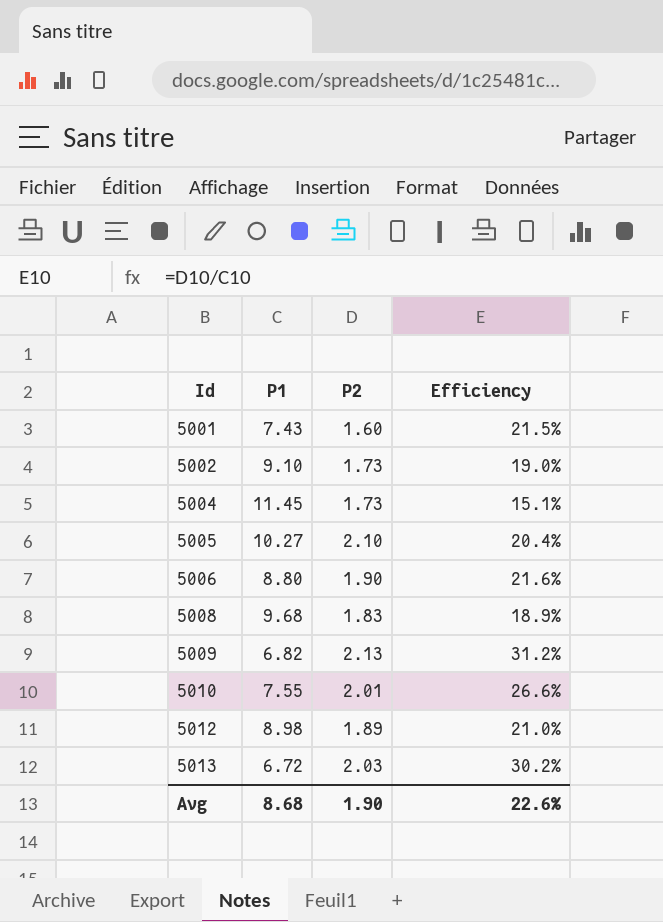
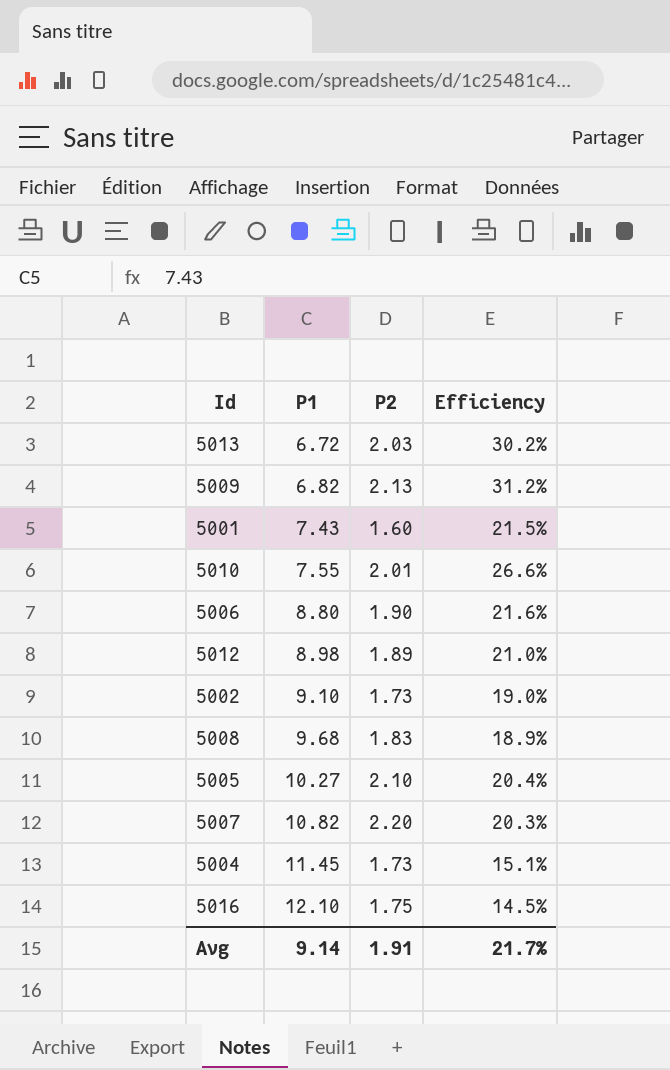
row order: Id ascending -> P1 ascending
row 5007: none -> 10.82 | 2.20 | 20.3%
row 5016: none -> 12.10 | 1.75 | 14.5%
Avg | P1: 8.68 -> 9.14
Avg | P2: 1.90 -> 1.91
Avg | Efficiency: 22.6% -> 21.7%

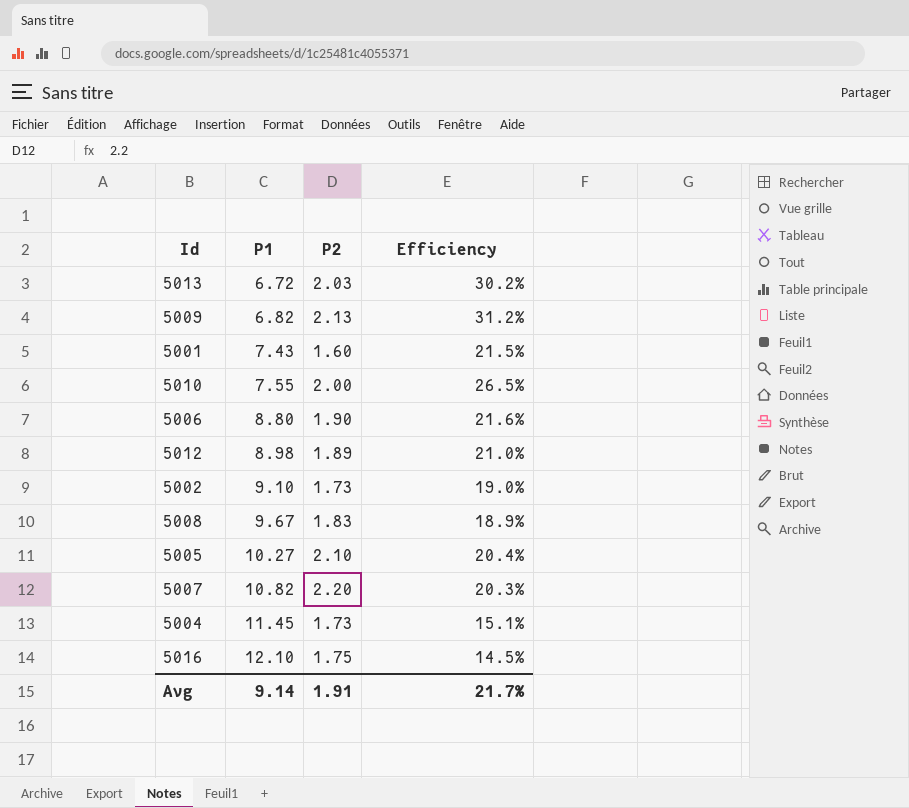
5010 | P2: 2.01 -> 2.00
5010 | Efficiency: 26.6% -> 26.5%
5008 | P1: 9.68 -> 9.67

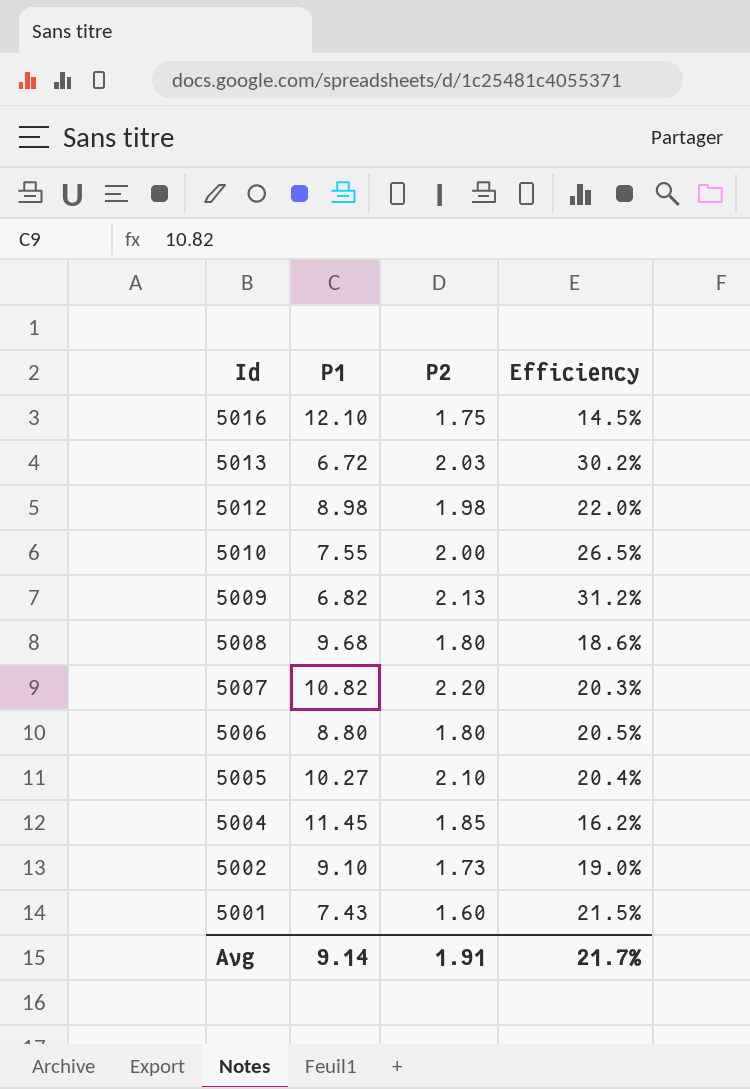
row order: P1 ascending -> Id descending
5012 | P2: 1.89 -> 1.98
5012 | Efficiency: 21.0% -> 22.0%
5008 | P1: 9.67 -> 9.68
5008 | P2: 1.83 -> 1.80
5008 | Efficiency: 18.9% -> 18.6%
5006 | P2: 1.90 -> 1.80
5006 | Efficiency: 21.6% -> 20.5%
5004 | P2: 1.73 -> 1.85
5004 | Efficiency: 15.1% -> 16.2%

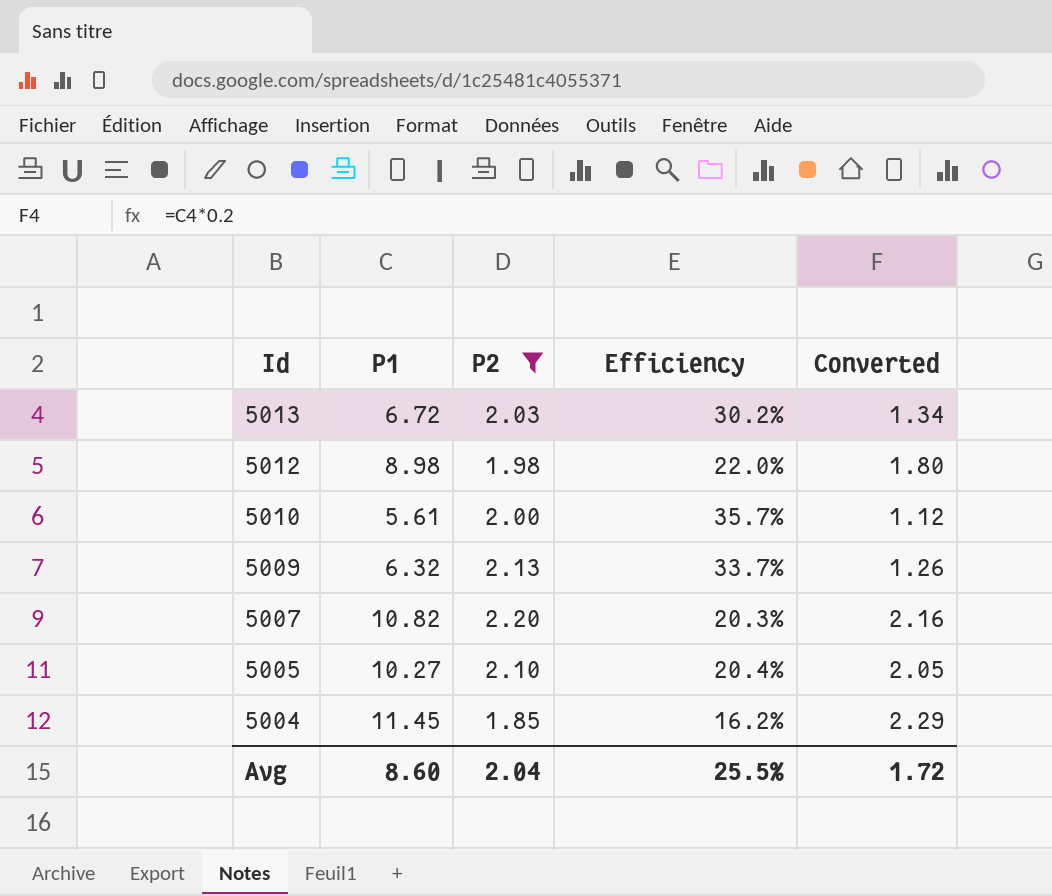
filter: none -> P2 >= 1.85
column Converted | formula: none -> [P1] * 0.2
5010 | P1: 7.55 -> 5.61
5010 | Efficiency: 26.5% -> 35.7%
5009 | P1: 6.82 -> 6.32
5009 | Efficiency: 31.2% -> 33.7%
Avg | P1: 9.14 -> 8.60
Avg | P2: 1.91 -> 2.04
Avg | Efficiency: 21.7% -> 25.5%

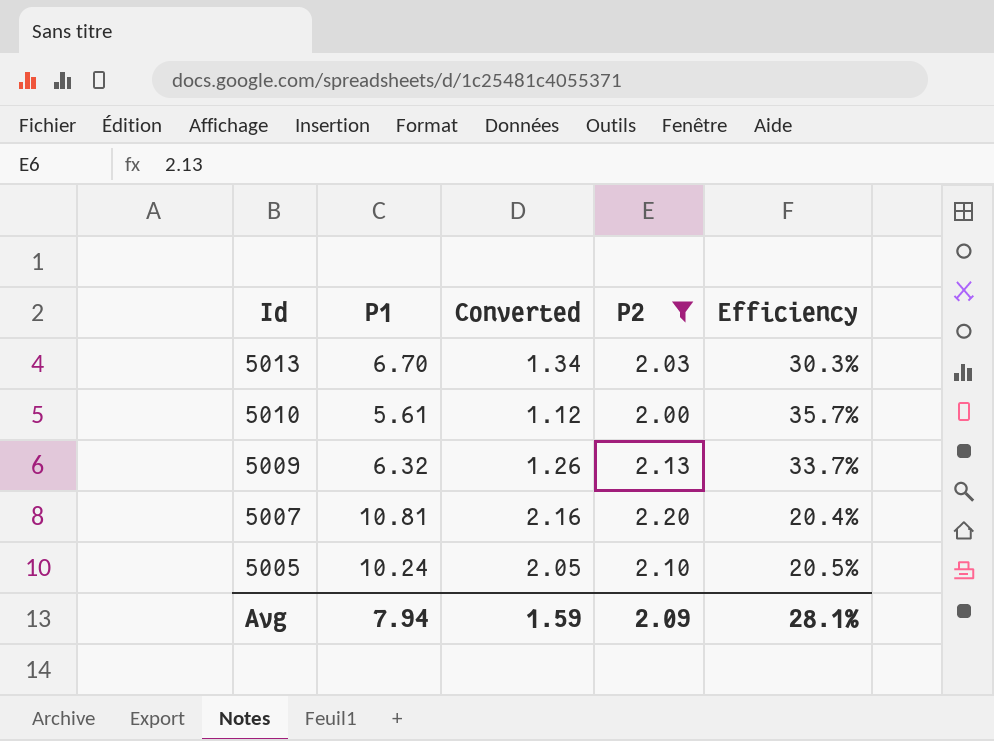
column Converted | position: 5 -> 3
row 5012: 8.98 | 1.98 | 22.0% | 1.80 -> none
row 5004: 11.45 | 1.85 | 16.2% | 2.29 -> none
5013 | P1: 6.72 -> 6.70
5013 | Efficiency: 30.2% -> 30.3%
5007 | P1: 10.82 -> 10.81
5007 | Efficiency: 20.3% -> 20.4%
5005 | P1: 10.27 -> 10.24
5005 | Efficiency: 20.4% -> 20.5%
Avg | P1: 8.60 -> 7.94
Avg | Converted: 1.72 -> 1.59
Avg | P2: 2.04 -> 2.09
Avg | Efficiency: 25.5% -> 28.1%

